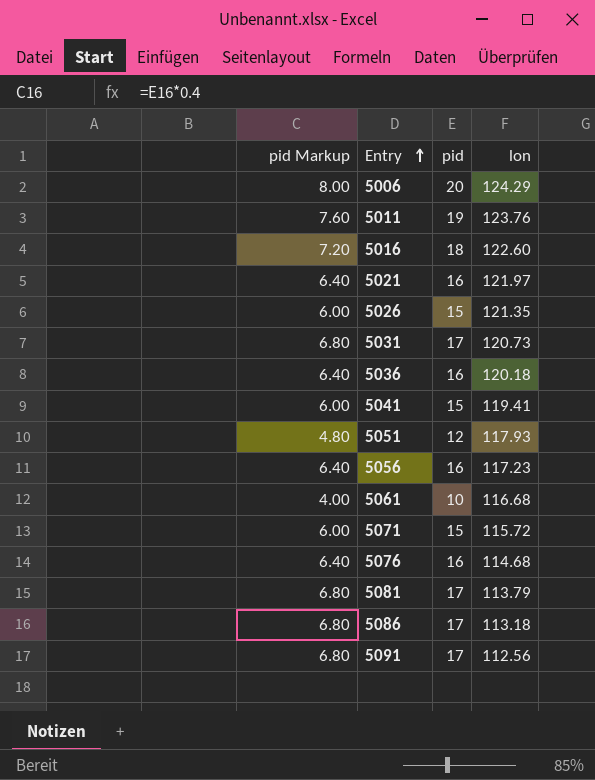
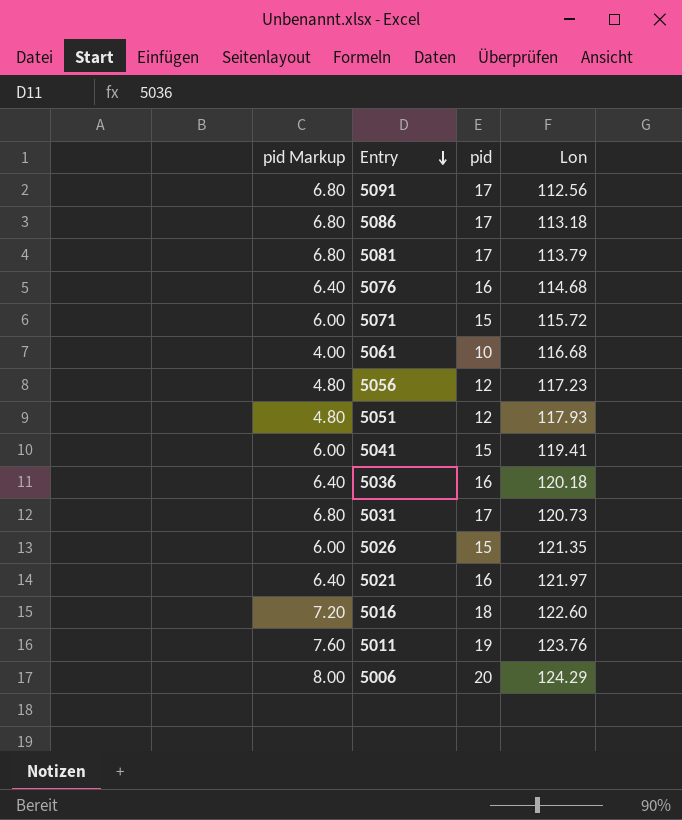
row order: Entry ascending -> Entry descending
column name: lon -> Lon
5056 | pid Markup: 6.40 -> 4.80
5056 | pid: 16 -> 12

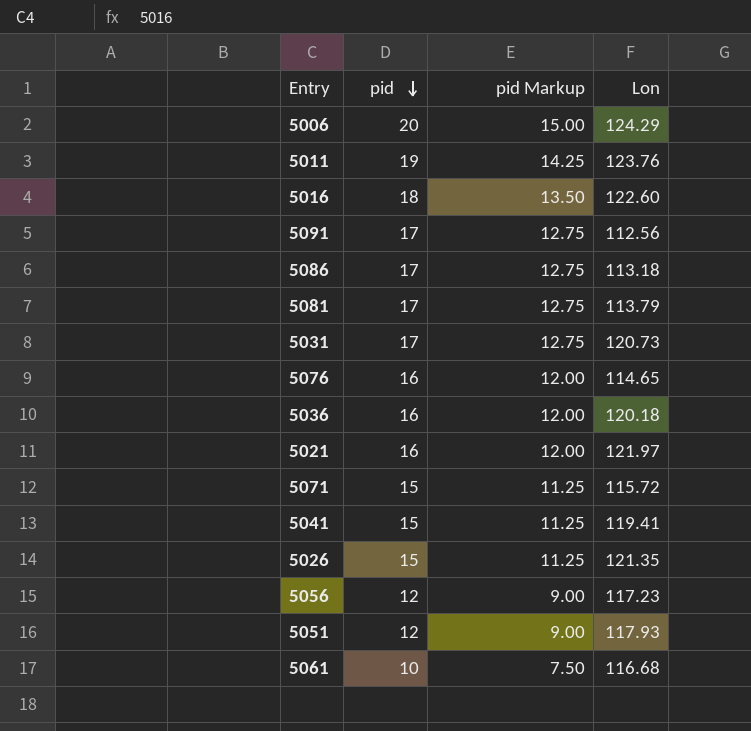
row order: Entry descending -> pid descending
column pid Markup | formula: [pid] * 0.4 -> [pid] * 0.75
column pid Markup | position: 1 -> 3
5076 | Lon: 114.68 -> 114.65

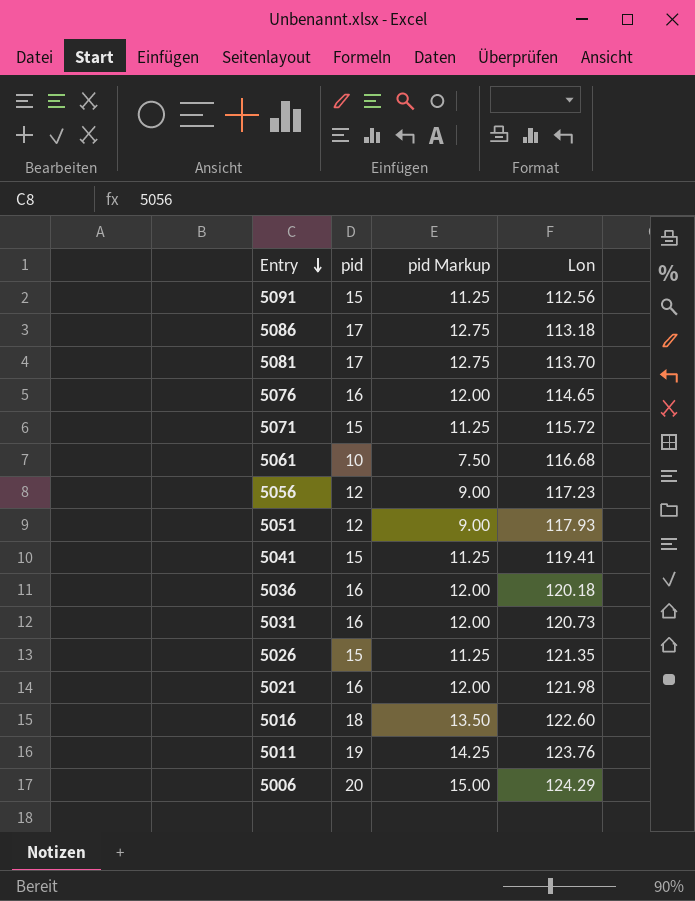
row order: pid descending -> Entry descending
5091 | pid: 17 -> 15
5091 | pid Markup: 12.75 -> 11.25
5081 | Lon: 113.79 -> 113.70
5031 | pid: 17 -> 16
5031 | pid Markup: 12.75 -> 12.00
5021 | Lon: 121.97 -> 121.98

